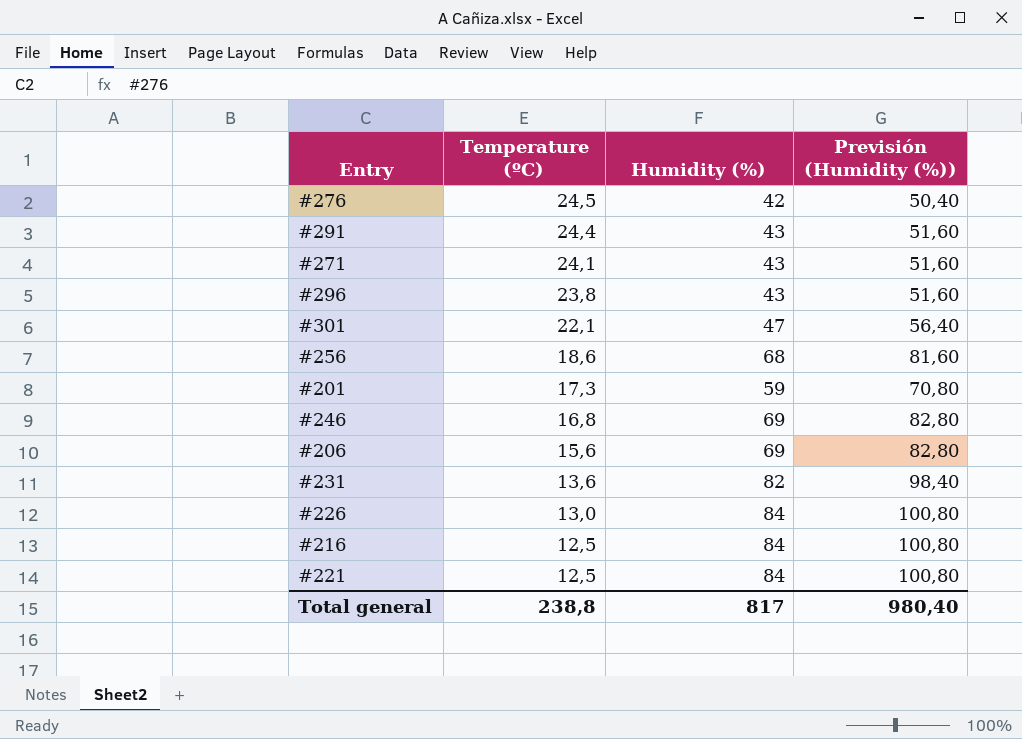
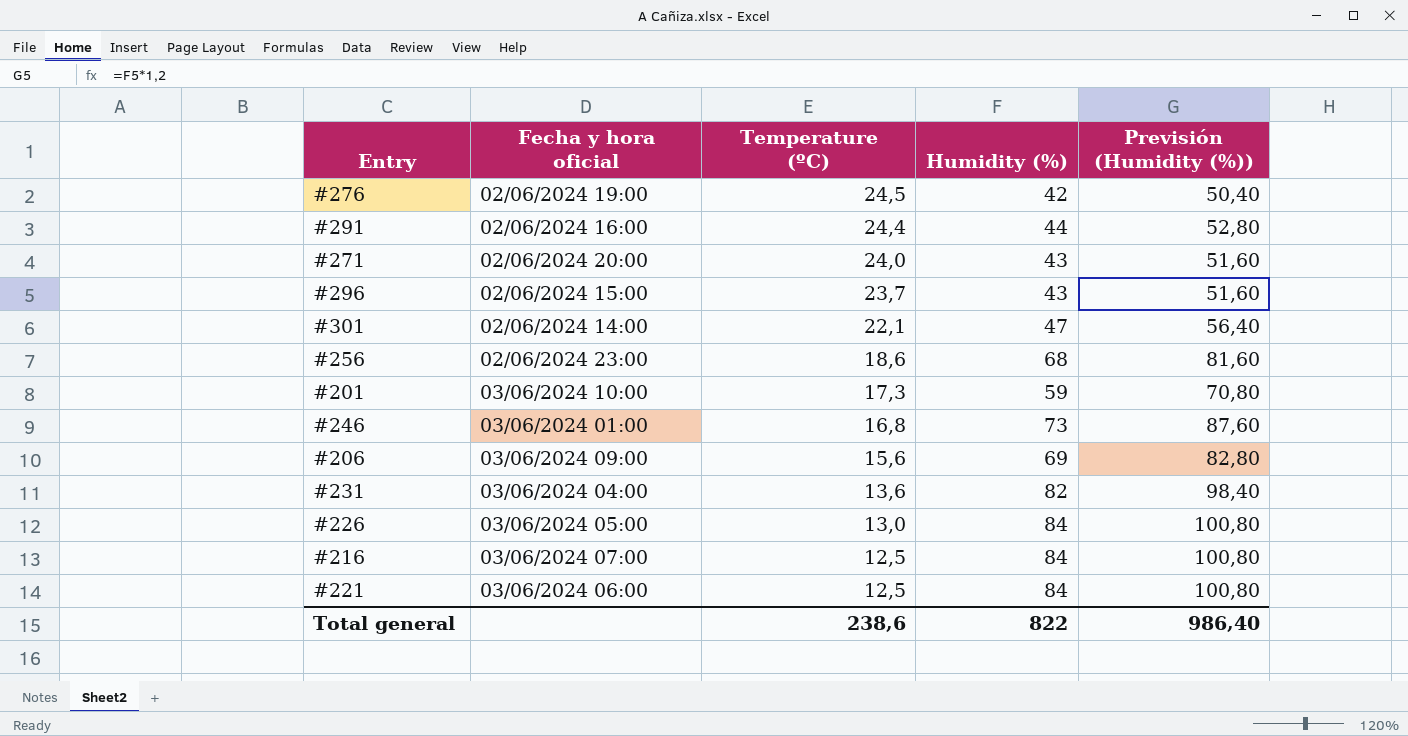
column Fecha y hora oficial | position: none -> 2
#291 | Humidity (%): 43 -> 44
#291 | Previsión (Humidity (%)): 51,60 -> 52,80
#271 | Temperature (ºC): 24,1 -> 24,0
#296 | Temperature (ºC): 23,8 -> 23,7
#246 | Humidity (%): 69 -> 73
#246 | Previsión (Humidity (%)): 82,80 -> 87,60
Total general | Temperature (ºC): 238,8 -> 238,6
Total general | Humidity (%): 817 -> 822
Total general | Previsión (Humidity (%)): 980,40 -> 986,40

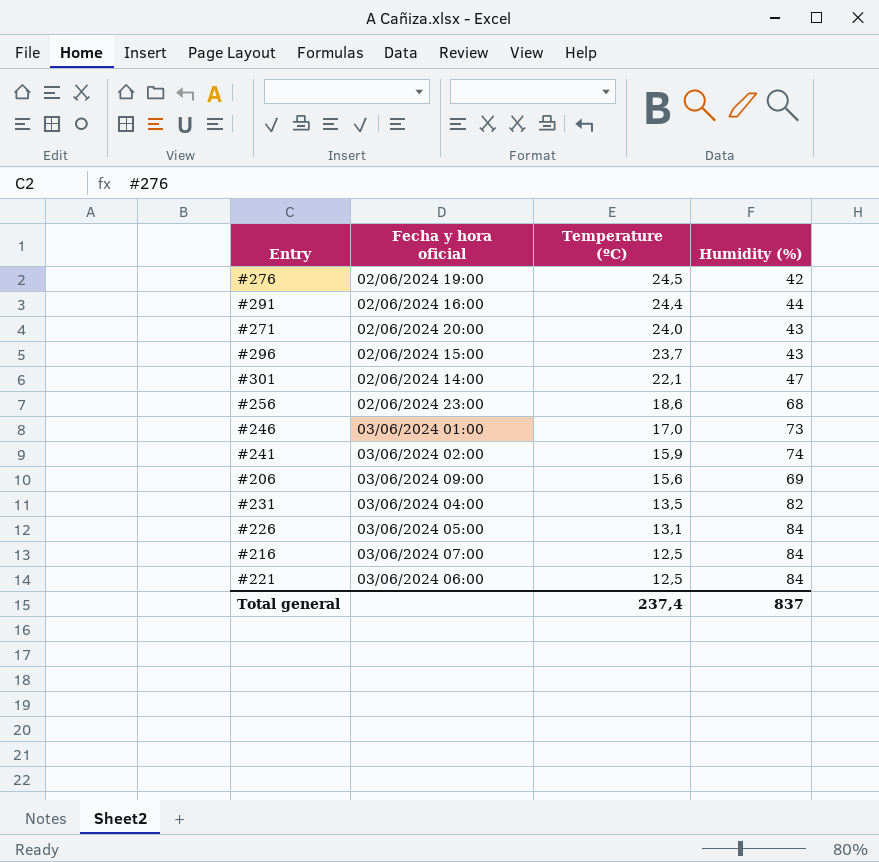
column Previsión (Humidity (%)) | formula: [Humidity (%)] * 1,2 -> none
row #201: 03/06/2024 10:00 | 17,3 | 59 | 70,80 -> none
#246 | Temperature (ºC): 16,8 -> 17,0
row #241: none -> 03/06/2024 02:00 | 15,9 | 74
#231 | Temperature (ºC): 13,6 -> 13,5
#226 | Temperature (ºC): 13,0 -> 13,1
Total general | Temperature (ºC): 238,6 -> 237,4
Total general | Humidity (%): 822 -> 837

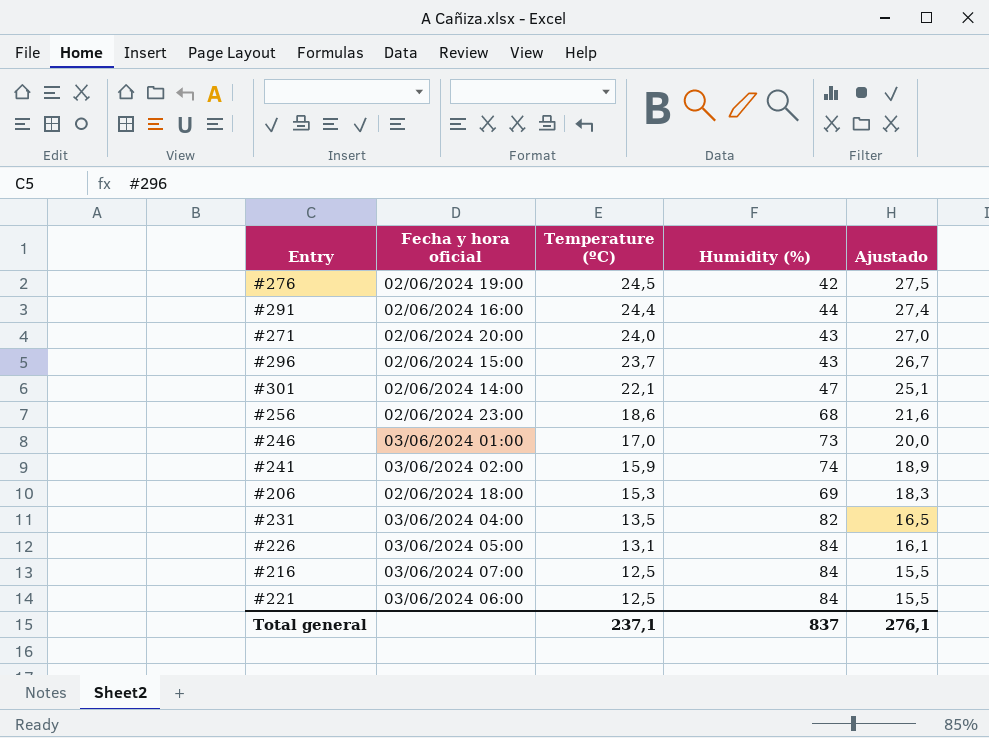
column Ajustado | formula: none -> [Temperature (ºC)] + 3
#206 | Fecha y hora oficial: 03/06/2024 09:00 -> 02/06/2024 18:00
#206 | Temperature (ºC): 15,6 -> 15,3
Total general | Temperature (ºC): 237,4 -> 237,1

